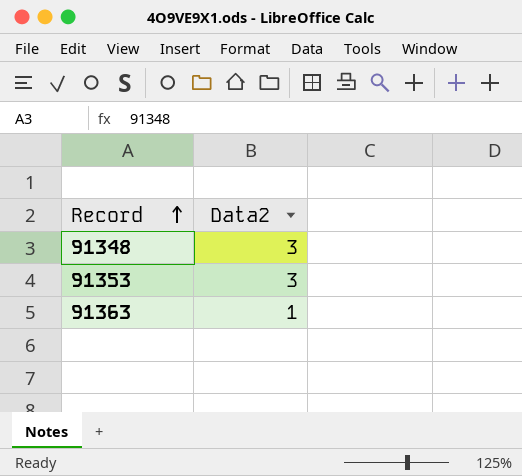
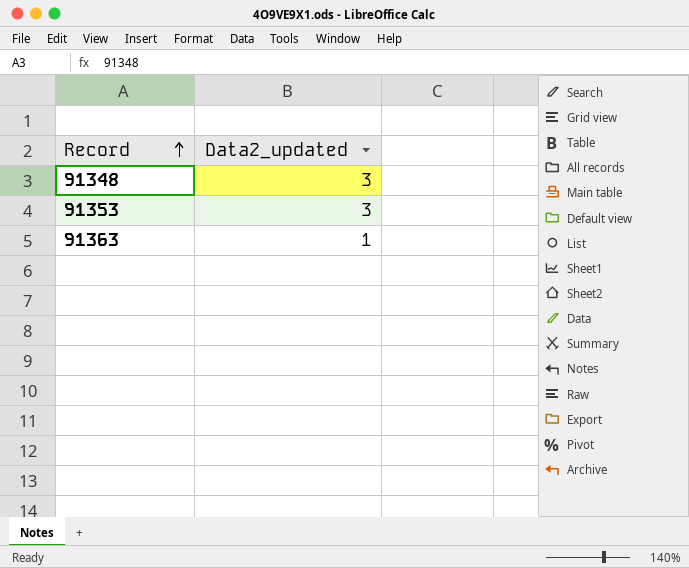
column name: Data2 -> Data2_updated

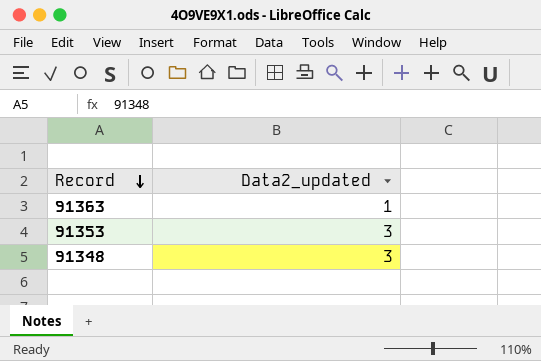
row order: Record ascending -> Record descending

